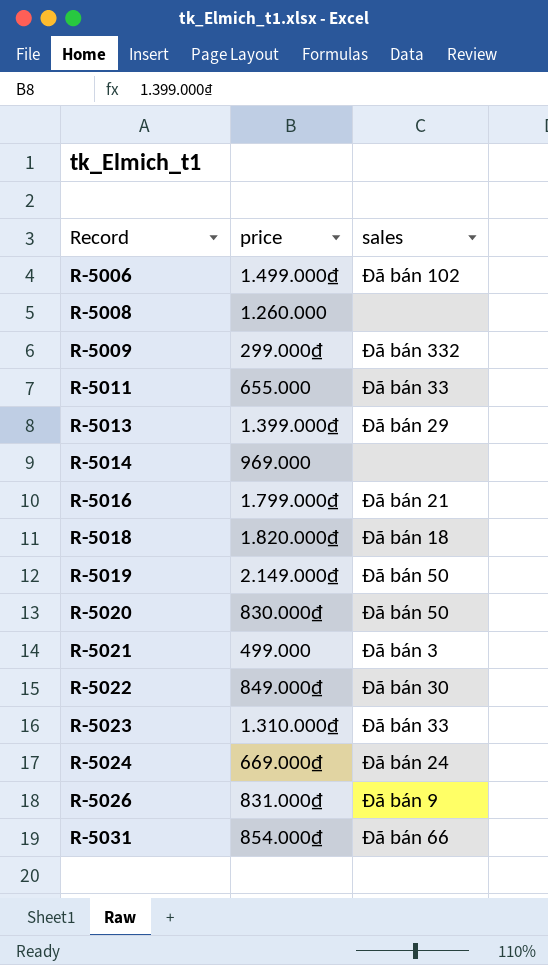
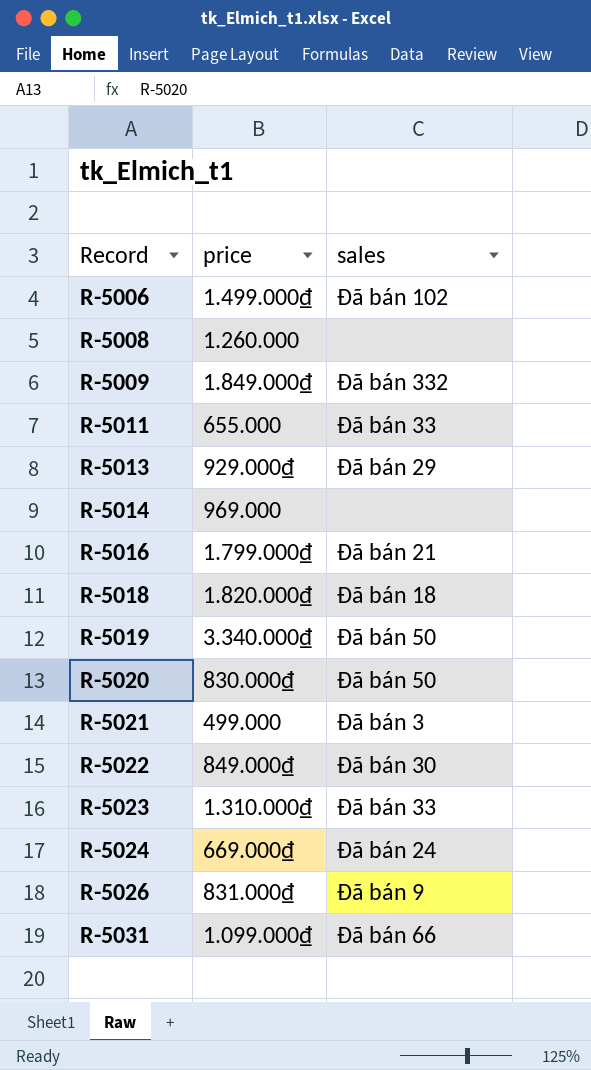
R-5009 | price: 299.000₫ -> 1.849.000₫
R-5013 | price: 1.399.000₫ -> 929.000₫
R-5019 | price: 2.149.000₫ -> 3.340.000₫
R-5031 | price: 854.000₫ -> 1.099.000₫

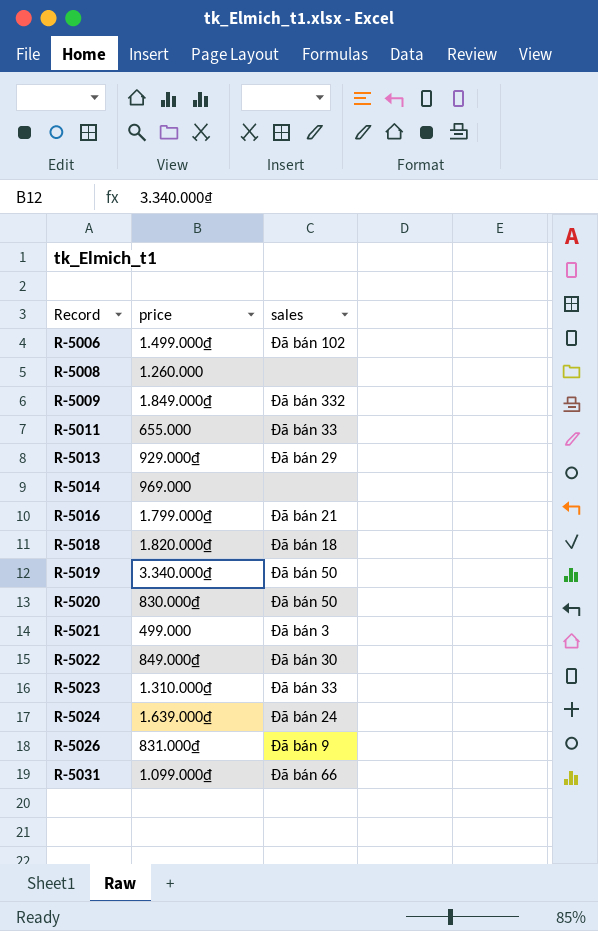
R-5024 | price: 669.000₫ -> 1.639.000₫

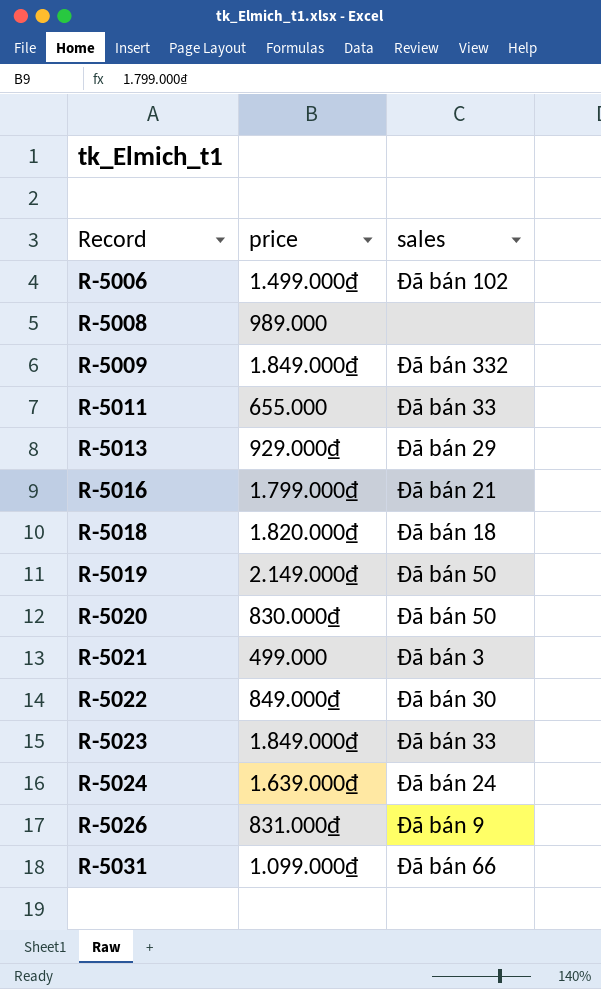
row R-5014: 969.000 | none -> none
R-5008 | price: 1.260.000 -> 989.000
R-5019 | price: 3.340.000₫ -> 2.149.000₫
R-5023 | price: 1.310.000₫ -> 1.849.000₫

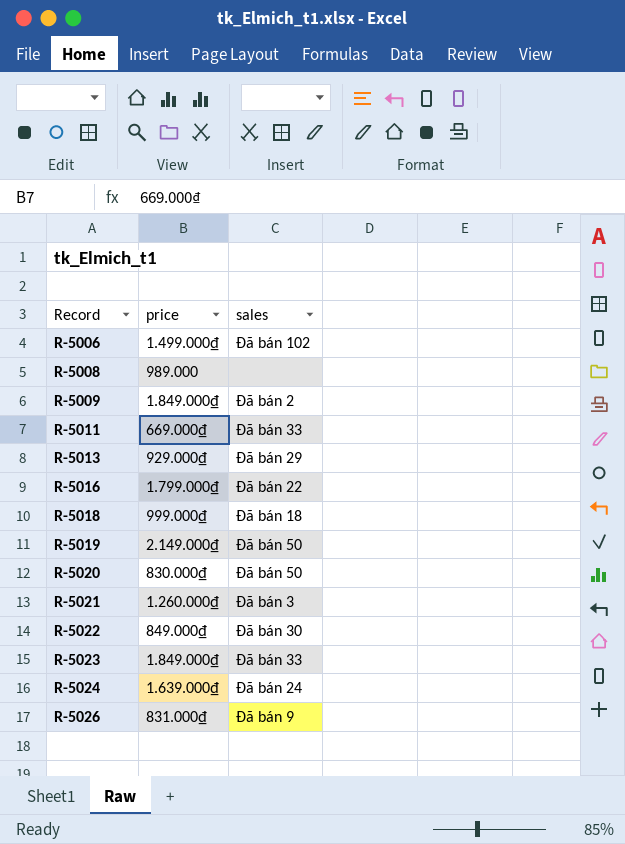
row R-5031: 1.099.000₫ | Đã bán 66 -> none
R-5009 | sales: Đã bán 332 -> Đã bán 2
R-5011 | price: 655.000 -> 669.000₫
R-5016 | sales: Đã bán 21 -> Đã bán 22
R-5018 | price: 1.820.000₫ -> 999.000₫
R-5021 | price: 499.000 -> 1.260.000₫

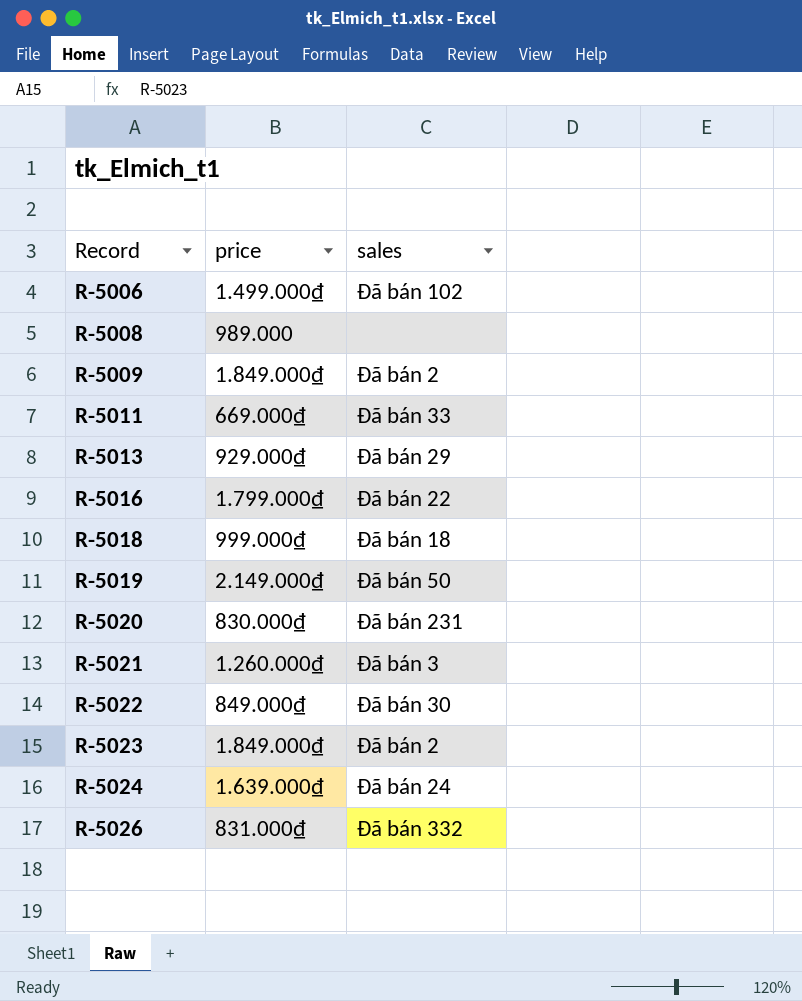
R-5020 | sales: Đã bán 50 -> Đã bán 231
R-5023 | sales: Đã bán 33 -> Đã bán 2
R-5026 | sales: Đã bán 9 -> Đã bán 332

